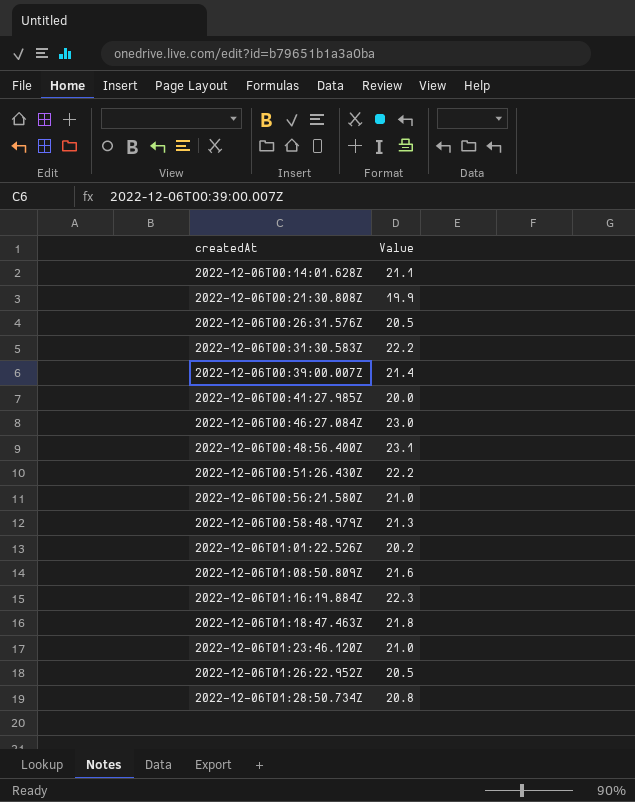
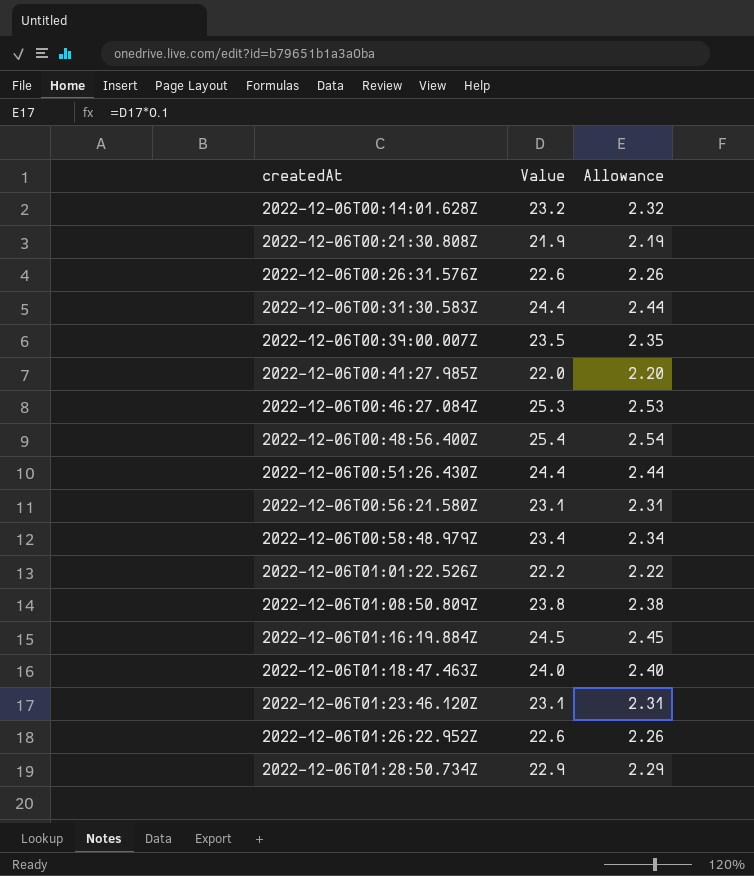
column Allowance | formula: none -> [Value] * 0.1
2022-12-06T00:14:01.628Z | Value: 21.1 -> 23.2
2022-12-06T00:21:30.808Z | Value: 19.9 -> 21.9
2022-12-06T00:26:31.576Z | Value: 20.5 -> 22.6
2022-12-06T00:31:30.583Z | Value: 22.2 -> 24.4
2022-12-06T00:39:00.007Z | Value: 21.4 -> 23.5
2022-12-06T00:41:27.985Z | Value: 20.0 -> 22.0
2022-12-06T00:46:27.084Z | Value: 23.0 -> 25.3
2022-12-06T00:48:56.400Z | Value: 23.1 -> 25.4
2022-12-06T00:51:26.430Z | Value: 22.2 -> 24.4
2022-12-06T00:56:21.580Z | Value: 21.0 -> 23.1
2022-12-06T00:58:48.979Z | Value: 21.3 -> 23.4
2022-12-06T01:01:22.526Z | Value: 20.2 -> 22.2
2022-12-06T01:08:50.809Z | Value: 21.6 -> 23.8
2022-12-06T01:16:19.884Z | Value: 22.3 -> 24.5
2022-12-06T01:18:47.463Z | Value: 21.8 -> 24.0
2022-12-06T01:23:46.120Z | Value: 21.0 -> 23.1
2022-12-06T01:26:22.952Z | Value: 20.5 -> 22.6
2022-12-06T01:28:50.734Z | Value: 20.8 -> 22.9

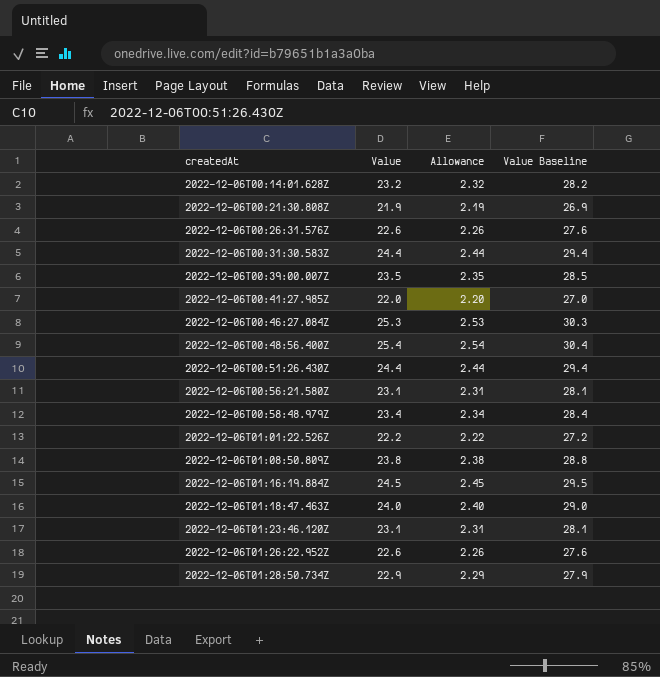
column Value Baseline | formula: none -> [Value] + 5

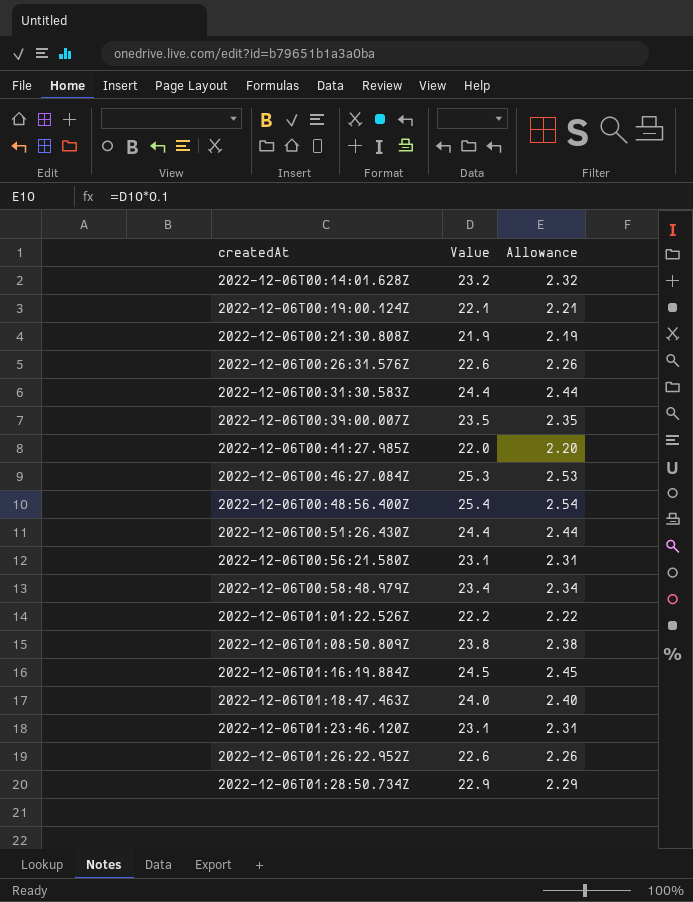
column Value Baseline | formula: [Value] + 5 -> none
row 2022-12-06T00:19:00.124Z: none -> 22.1 | 2.21

